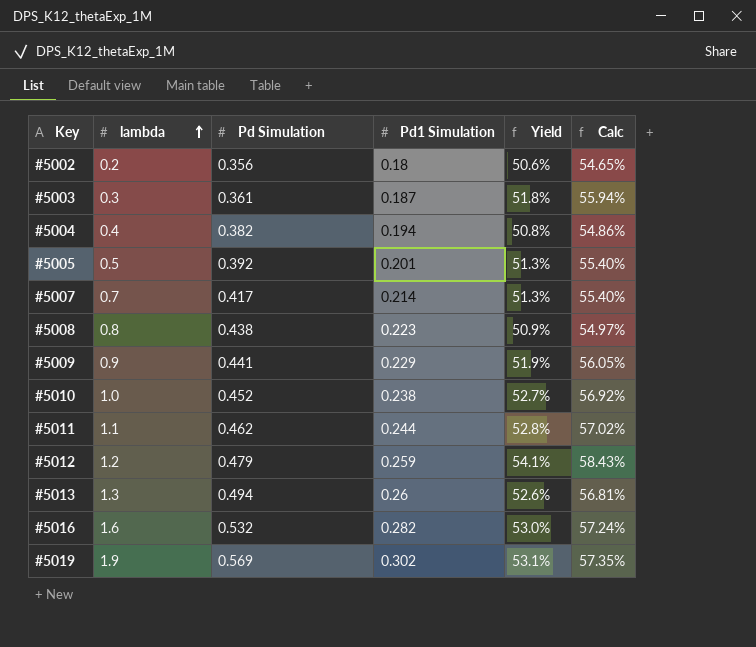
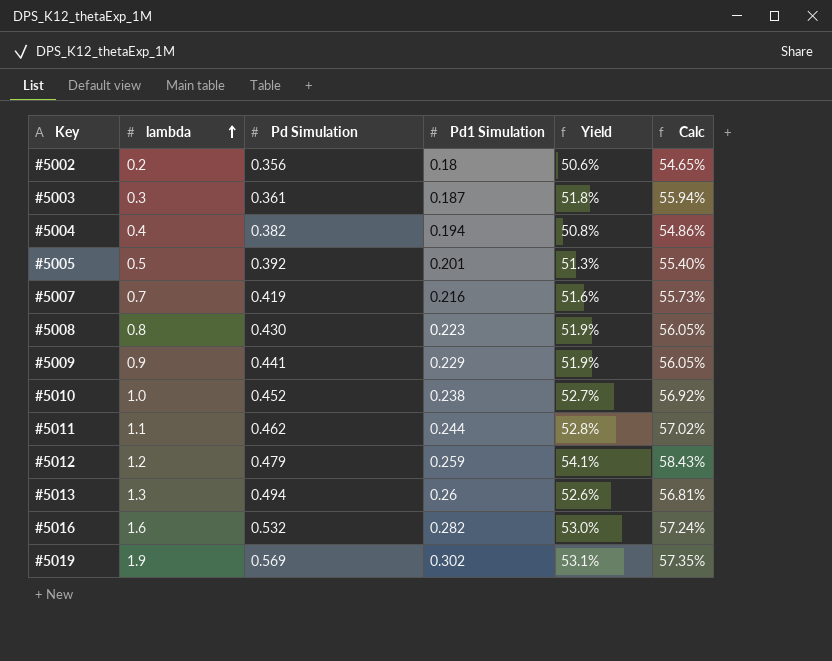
#5007 | Pd Simulation: 0.417 -> 0.419
#5007 | Pd1 Simulation: 0.214 -> 0.216
#5007 | Yield: 51.3% -> 51.6%
#5007 | Calc: 55.40% -> 55.73%
#5008 | Pd Simulation: 0.438 -> 0.430
#5008 | Yield: 50.9% -> 51.9%
#5008 | Calc: 54.97% -> 56.05%

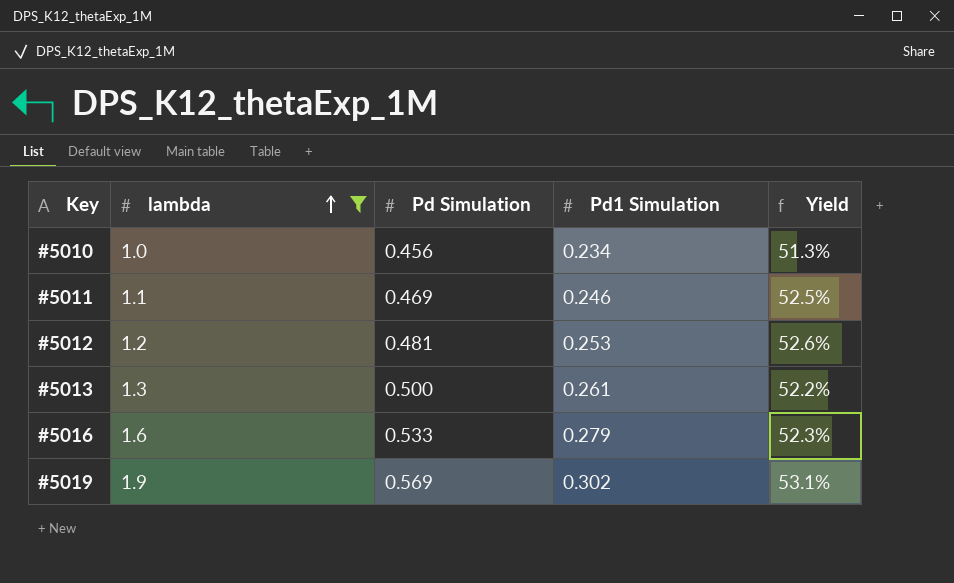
filter: none -> lambda >= 1.0
column Calc | formula: [Yield] * 1.08 -> none
#5010 | Pd Simulation: 0.452 -> 0.456
#5010 | Pd1 Simulation: 0.238 -> 0.234
#5010 | Yield: 52.7% -> 51.3%
#5011 | Pd Simulation: 0.462 -> 0.469
#5011 | Pd1 Simulation: 0.244 -> 0.246
#5011 | Yield: 52.8% -> 52.5%
#5012 | Pd Simulation: 0.479 -> 0.481
#5012 | Pd1 Simulation: 0.259 -> 0.253
#5012 | Yield: 54.1% -> 52.6%
#5013 | Pd Simulation: 0.494 -> 0.500
#5013 | Pd1 Simulation: 0.26 -> 0.261
#5013 | Yield: 52.6% -> 52.2%
#5016 | Pd Simulation: 0.532 -> 0.533
#5016 | Pd1 Simulation: 0.282 -> 0.279
#5016 | Yield: 53.0% -> 52.3%

